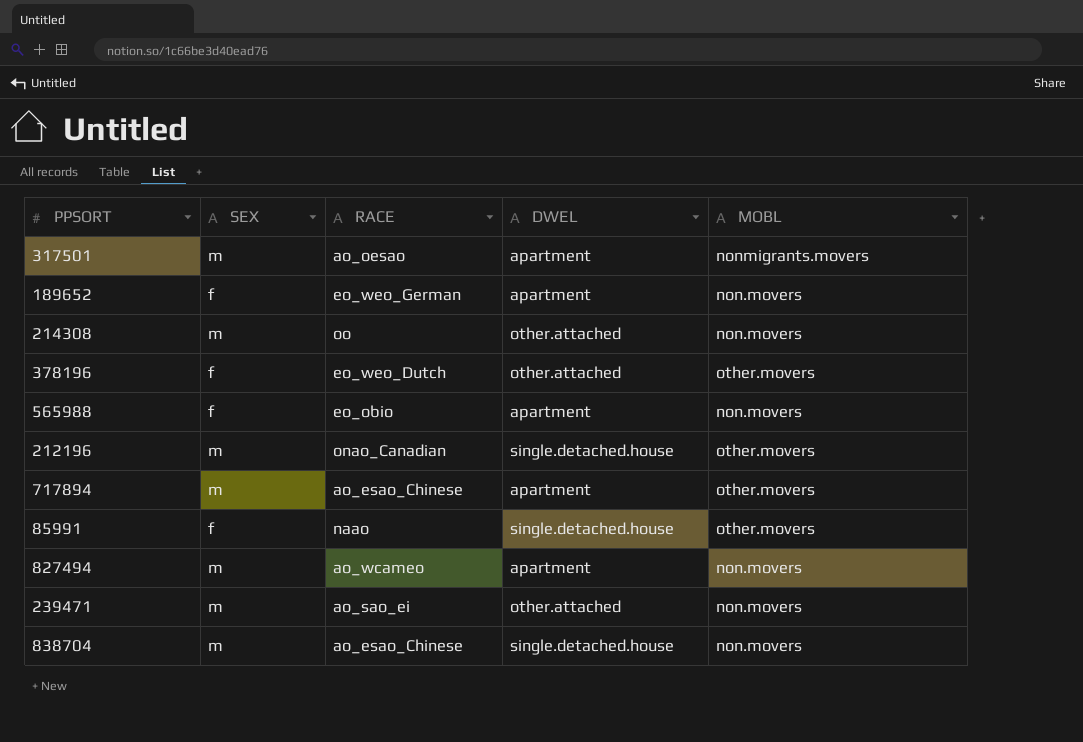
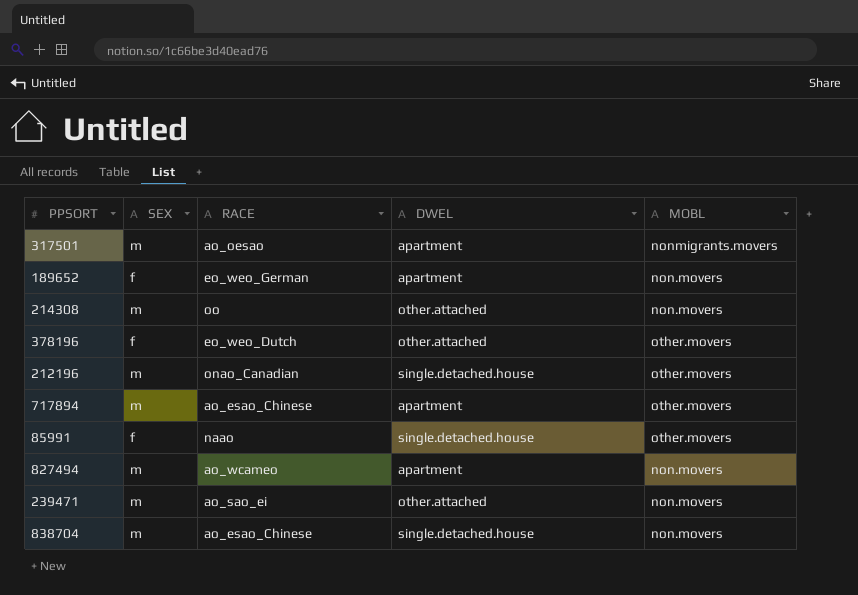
row 565988: f | eo_obio | apartment | non.movers -> none

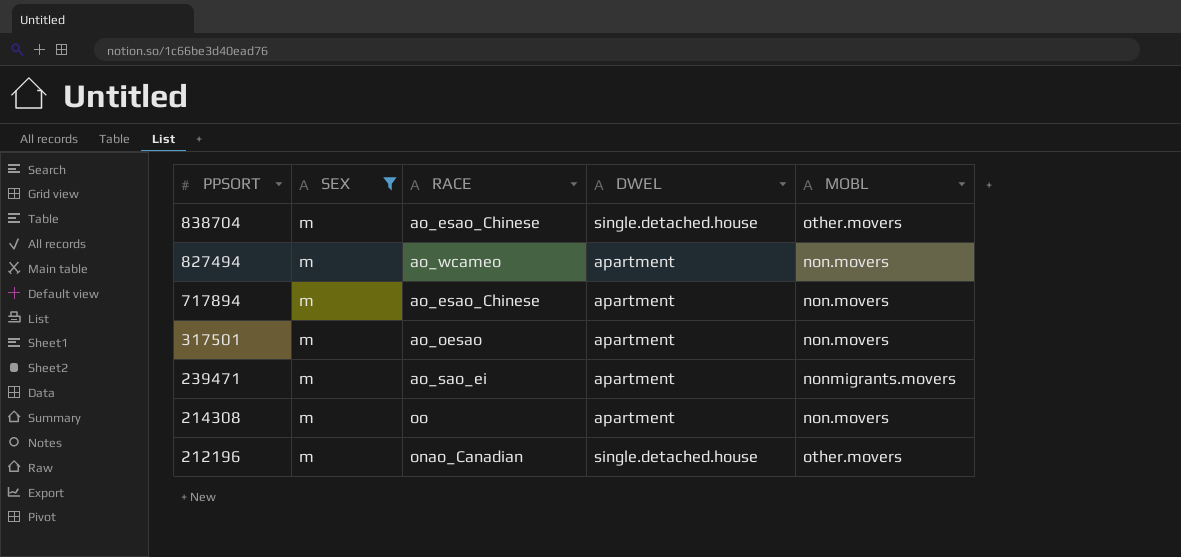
filter: none -> SEX = m
row order: none -> PPSORT descending
838704 | MOBL: non.movers -> other.movers
717894 | MOBL: other.movers -> non.movers
317501 | MOBL: nonmigrants.movers -> non.movers
239471 | DWEL: other.attached -> apartment
239471 | MOBL: non.movers -> nonmigrants.movers
214308 | DWEL: other.attached -> apartment

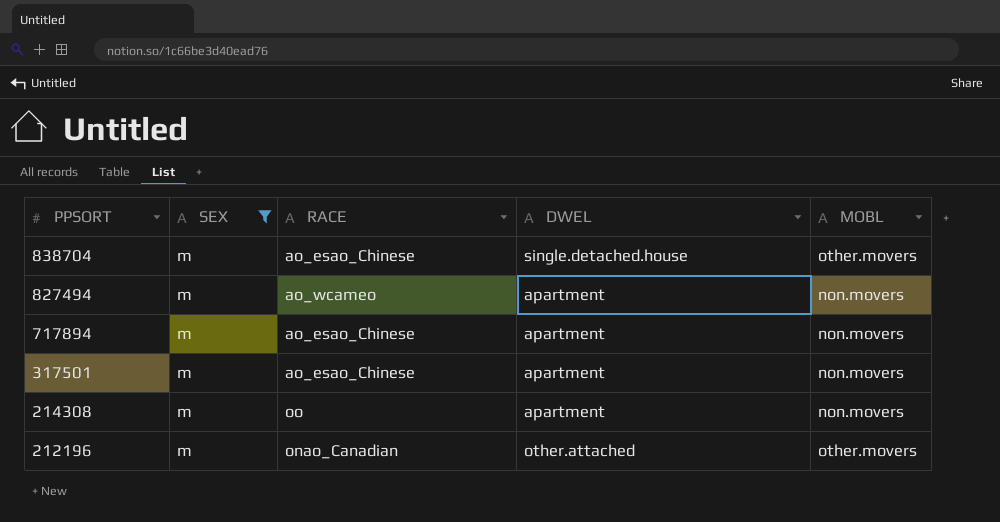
row 239471: m | ao_sao_ei | apartment | nonmigrants.movers -> none
317501 | RACE: ao_oesao -> ao_esao_Chinese
212196 | DWEL: single.detached.house -> other.attached

